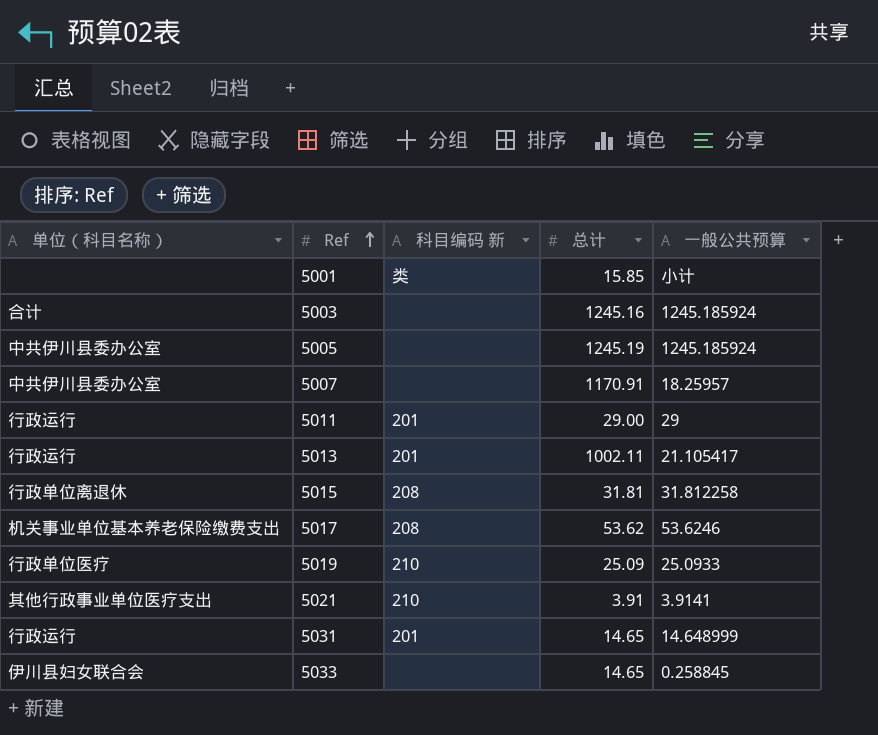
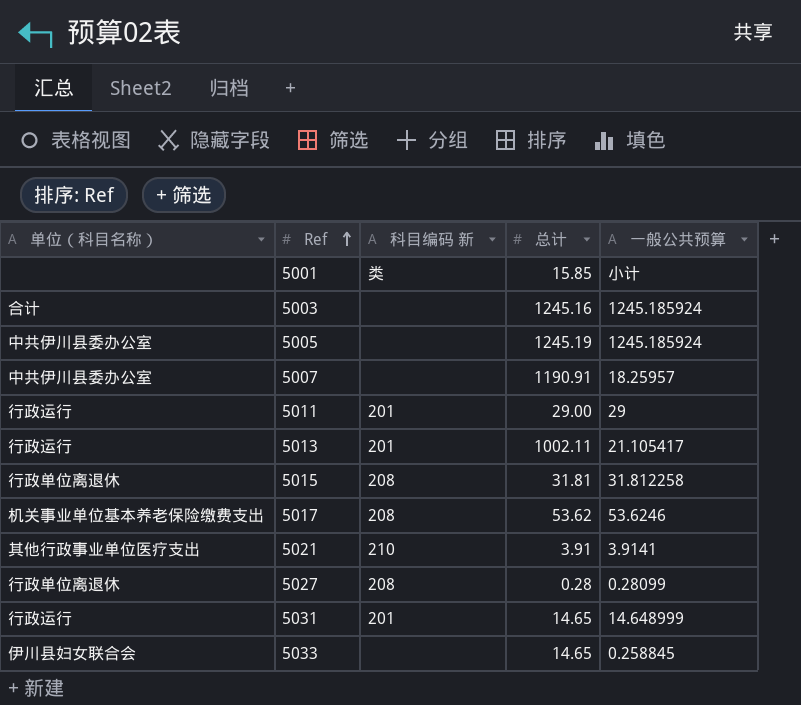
row 5019: 行政单位医疗 | 210 | 25.09 | 25.0933 -> none
5007 | 总计: 1170.91 -> 1190.91
row 5027: none -> 行政单位离退休 | 208 | 0.28 | 0.28099

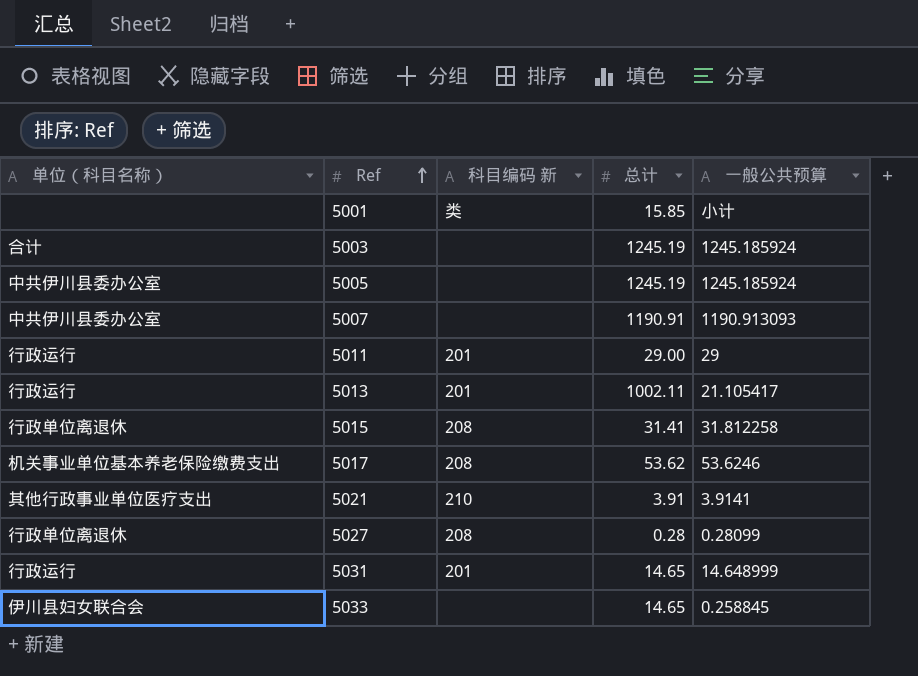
5003 | 总计: 1245.16 -> 1245.19
5007 | 一般公共预算: 18.25957 -> 1190.913093
5015 | 总计: 31.81 -> 31.41

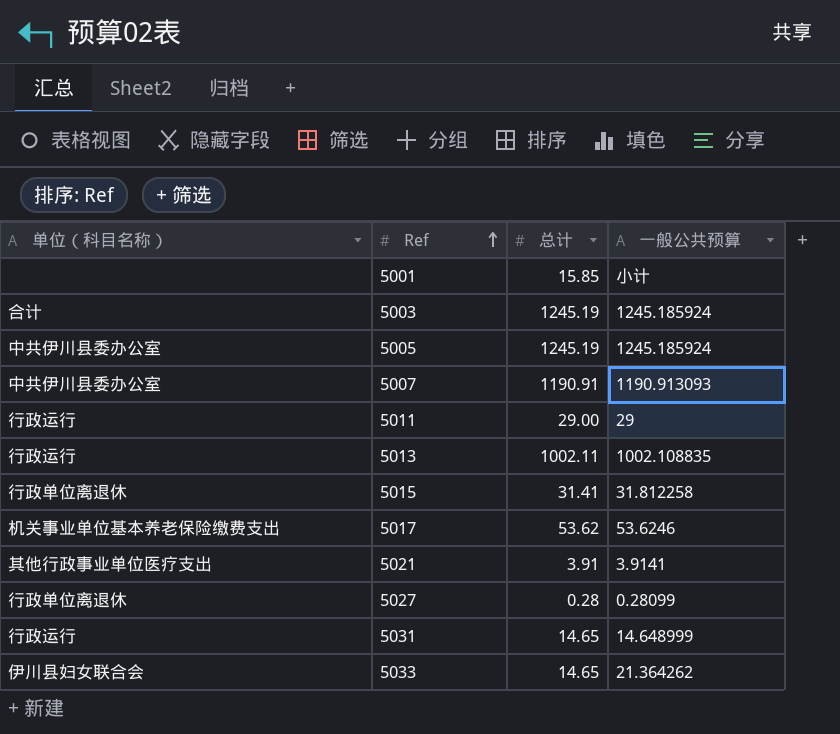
column 科目编码 新 | position: 3 -> none
5013 | 一般公共预算: 21.105417 -> 1002.108835
5033 | 一般公共预算: 0.258845 -> 21.364262

